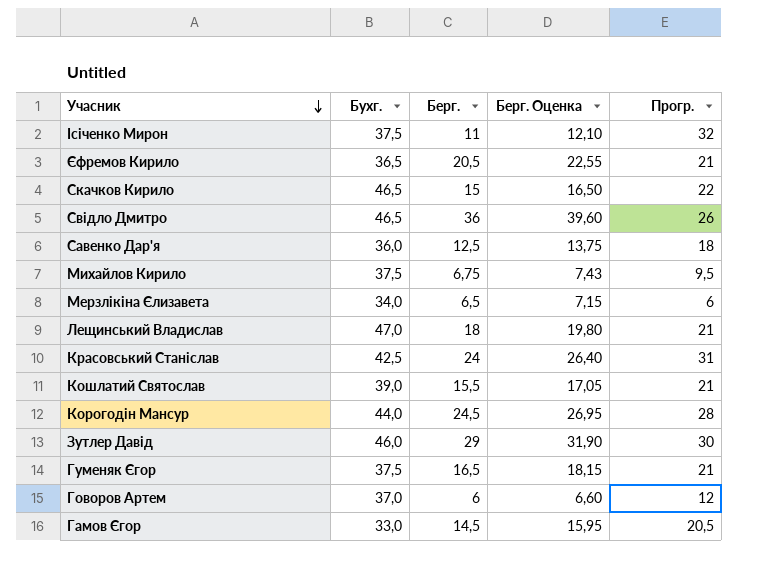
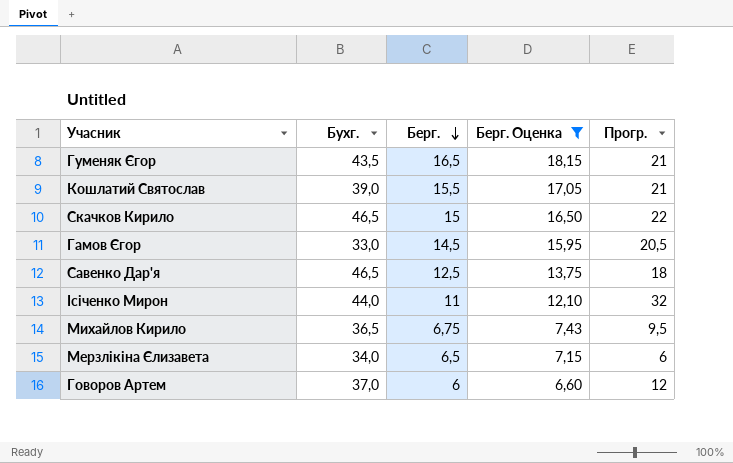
filter: none -> Берг. Оценка <= 18,15
row order: Учасник descending -> Берг. descending
Гуменяк Єгор | Бухг.: 37,5 -> 43,5
Савенко Дар'я | Бухг.: 36,0 -> 46,5
Ісіченко Мирон | Бухг.: 37,5 -> 44,0
Михайлов Кирило | Бухг.: 37,5 -> 36,5

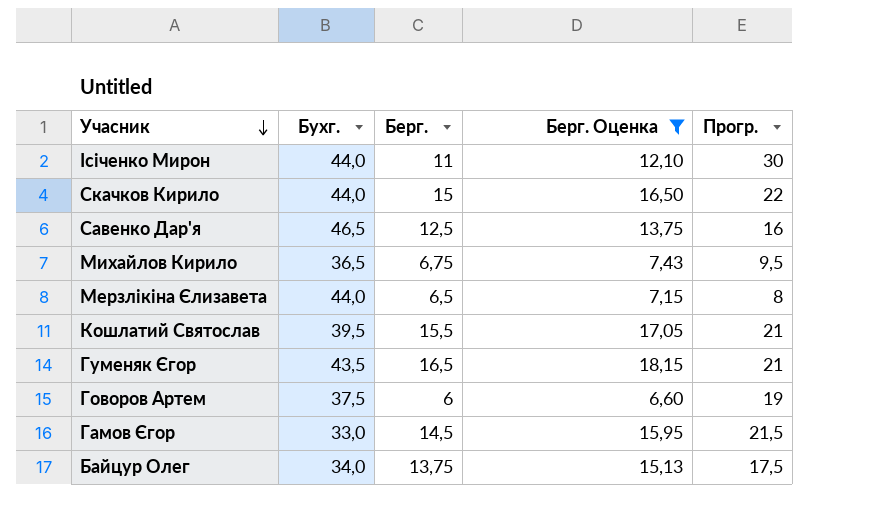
row order: Берг. descending -> Учасник descending
Ісіченко Мирон | Прогр.: 32 -> 30
Скачков Кирило | Бухг.: 46,5 -> 44,0
Савенко Дар'я | Прогр.: 18 -> 16
Мерзлікіна Єлизавета | Бухг.: 34,0 -> 44,0
Мерзлікіна Єлизавета | Прогр.: 6 -> 8
Кошлатий Святослав | Бухг.: 39,0 -> 39,5
Говоров Артем | Бухг.: 37,0 -> 37,5
Говоров Артем | Прогр.: 12 -> 19
Гамов Єгор | Прогр.: 20,5 -> 21,5
row Байцур Олег: none -> 34,0 | 13,75 | 15,13 | 17,5

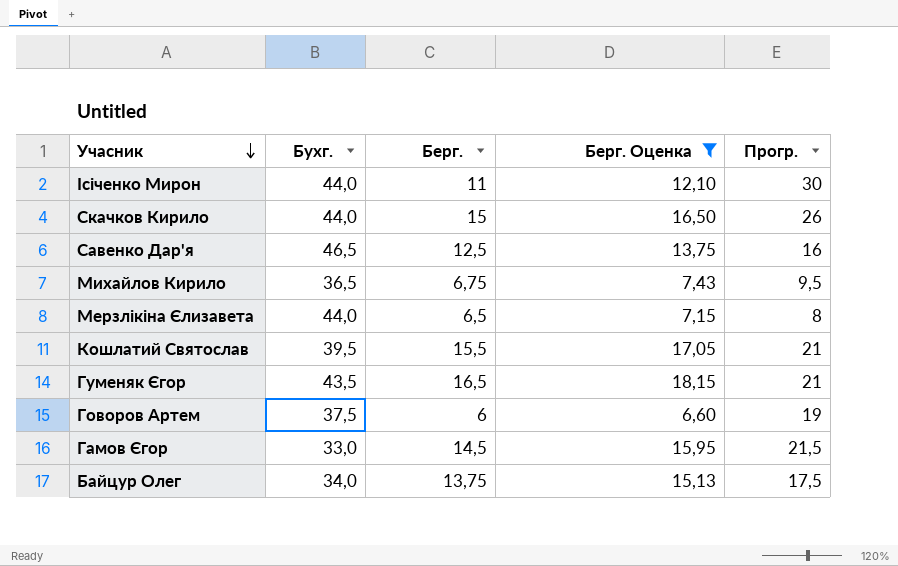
Скачков Кирило | Прогр.: 22 -> 26

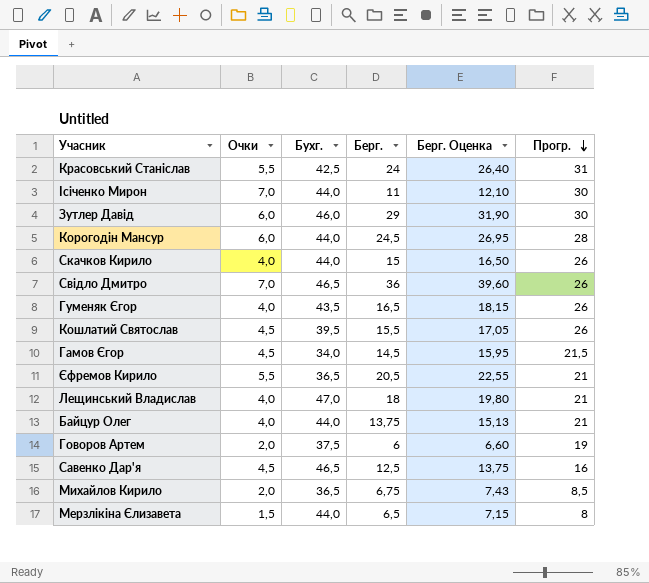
filter: Берг. Оценка <= 18,15 -> none
row order: Учасник descending -> Прогр. descending
column Очки | position: none -> 2
Гуменяк Єгор | Прогр.: 21 -> 26
Кошлатий Святослав | Прогр.: 21 -> 26
Гамов Єгор | Бухг.: 33,0 -> 34,0
Байцур Олег | Бухг.: 34,0 -> 44,0
Байцур Олег | Прогр.: 17,5 -> 21
Михайлов Кирило | Прогр.: 9,5 -> 8,5

